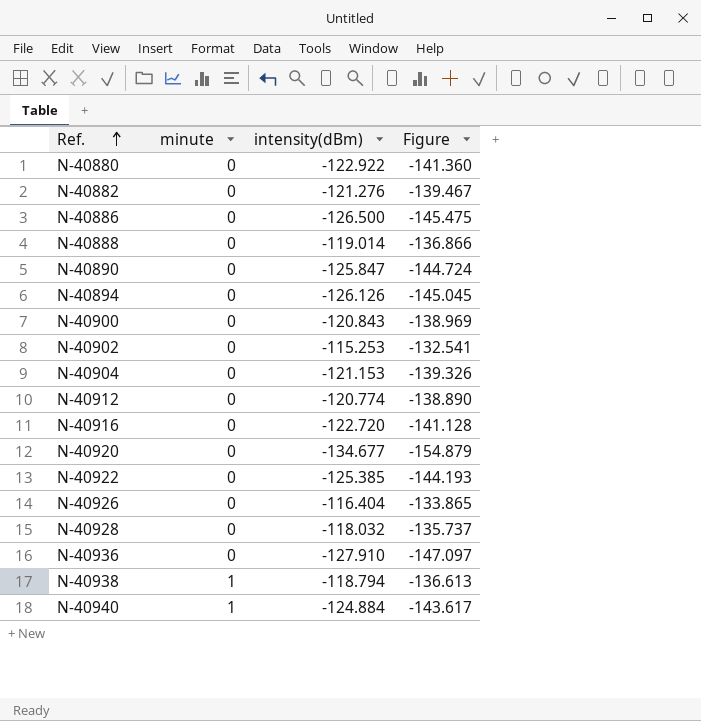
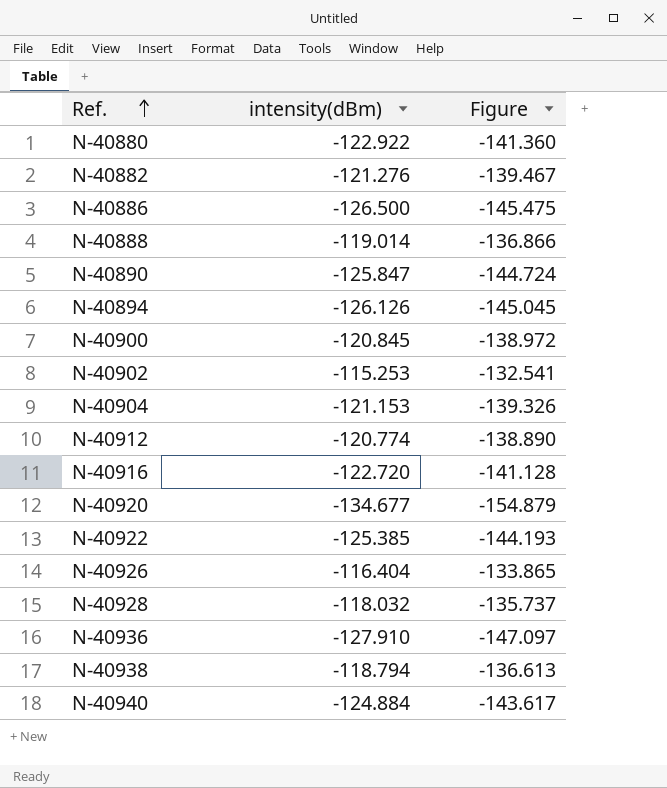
column minute | position: 2 -> none
N-40900 | intensity(dBm): -120.843 -> -120.845
N-40900 | Figure: -138.969 -> -138.972

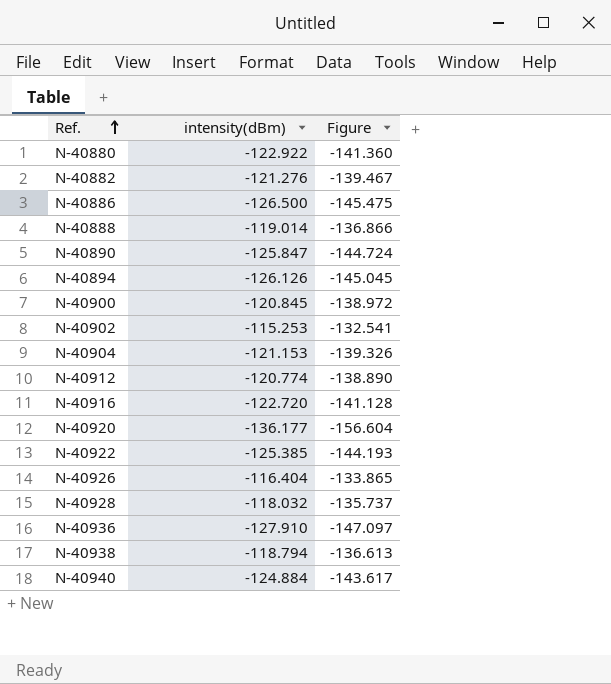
N-40920 | intensity(dBm): -134.677 -> -136.177
N-40920 | Figure: -154.879 -> -156.604

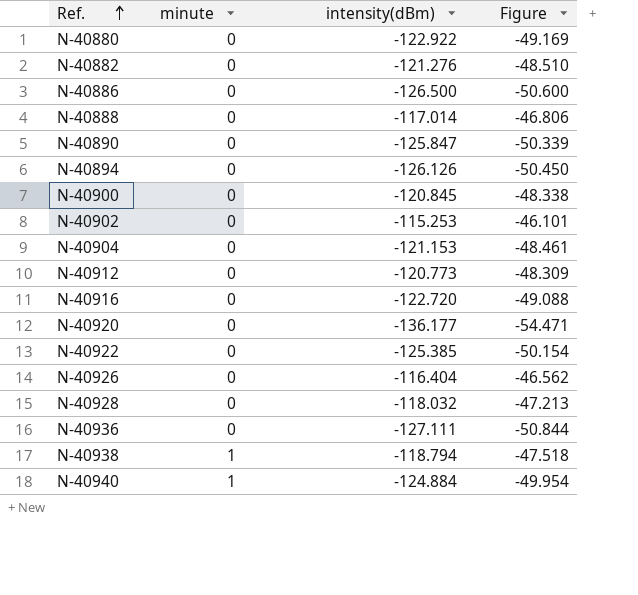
column minute | position: none -> 2
column Figure | formula: [intensity(dBm)] * 1.15 -> [intensity(dBm)] * 0.4
N-40888 | intensity(dBm): -119.014 -> -117.014
N-40912 | intensity(dBm): -120.774 -> -120.773
N-40936 | intensity(dBm): -127.910 -> -127.111

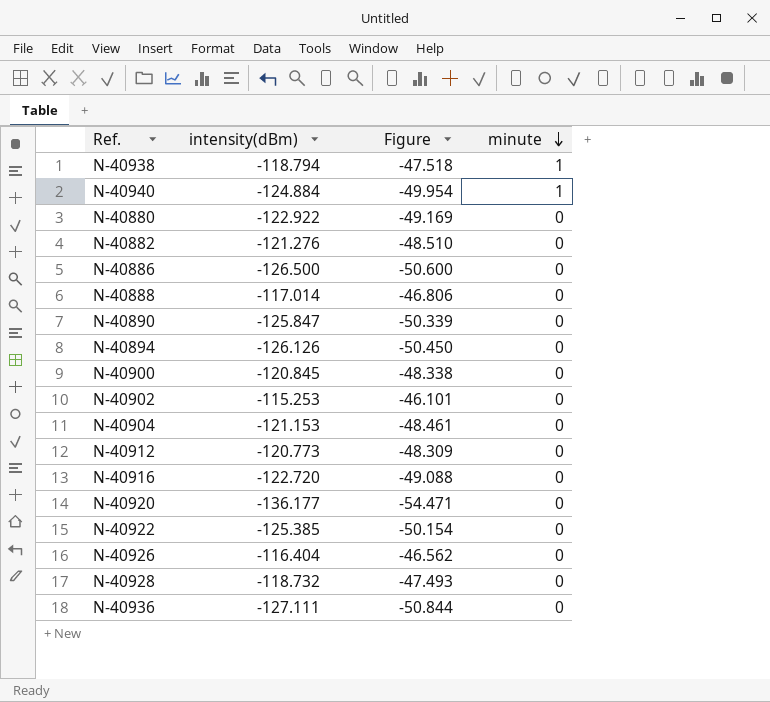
row order: Ref. ascending -> minute descending
column minute | position: 2 -> 4
N-40928 | intensity(dBm): -118.032 -> -118.732
N-40928 | Figure: -47.213 -> -47.493

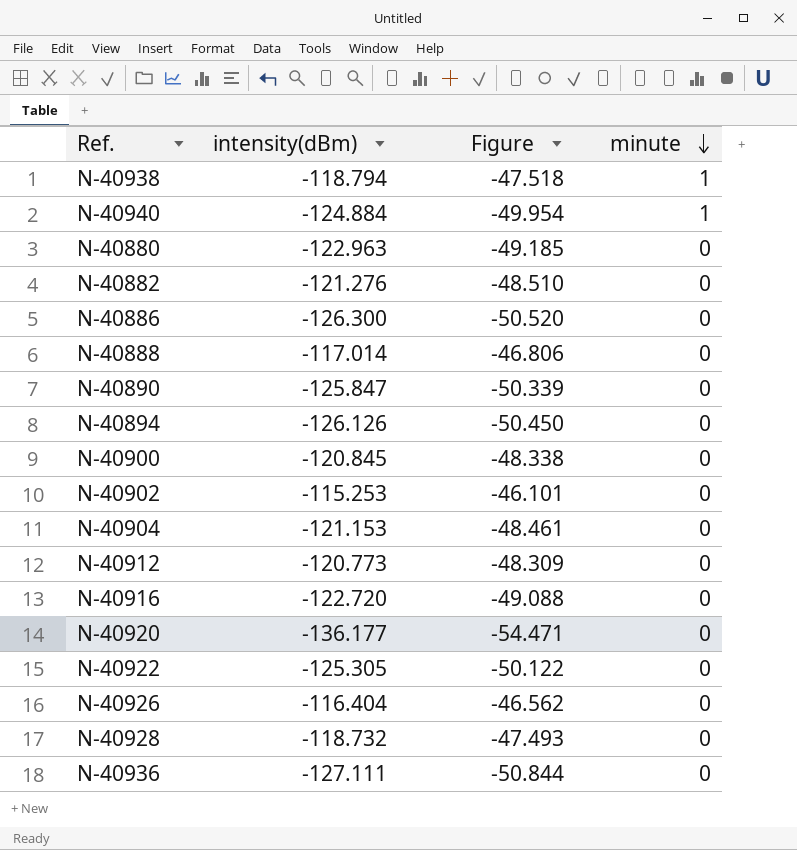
N-40880 | intensity(dBm): -122.922 -> -122.963
N-40880 | Figure: -49.169 -> -49.185
N-40886 | intensity(dBm): -126.500 -> -126.300
N-40886 | Figure: -50.600 -> -50.520
N-40922 | intensity(dBm): -125.385 -> -125.305
N-40922 | Figure: -50.154 -> -50.122

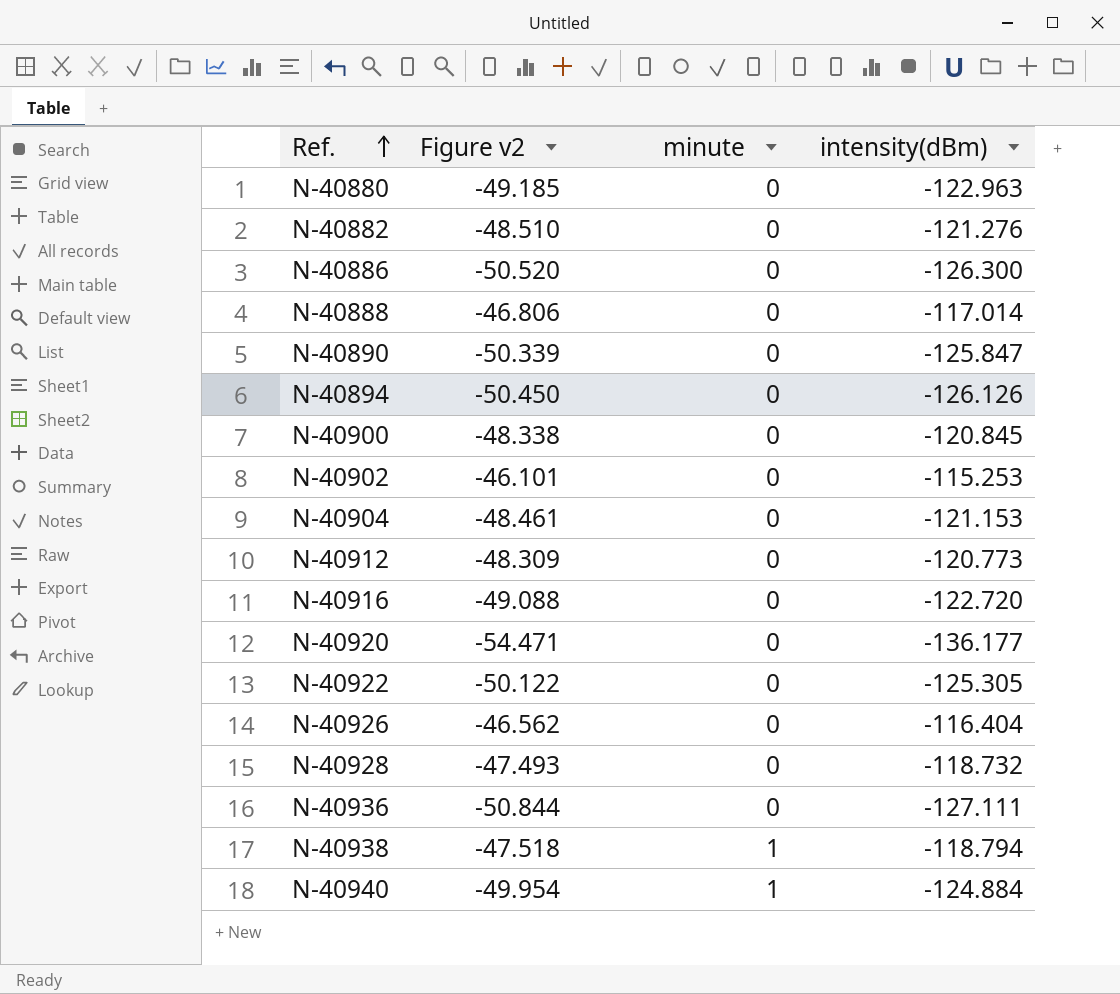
row order: minute descending -> Ref. ascending
column name: Figure -> Figure v2
column intensity(dBm) | position: 2 -> 4

